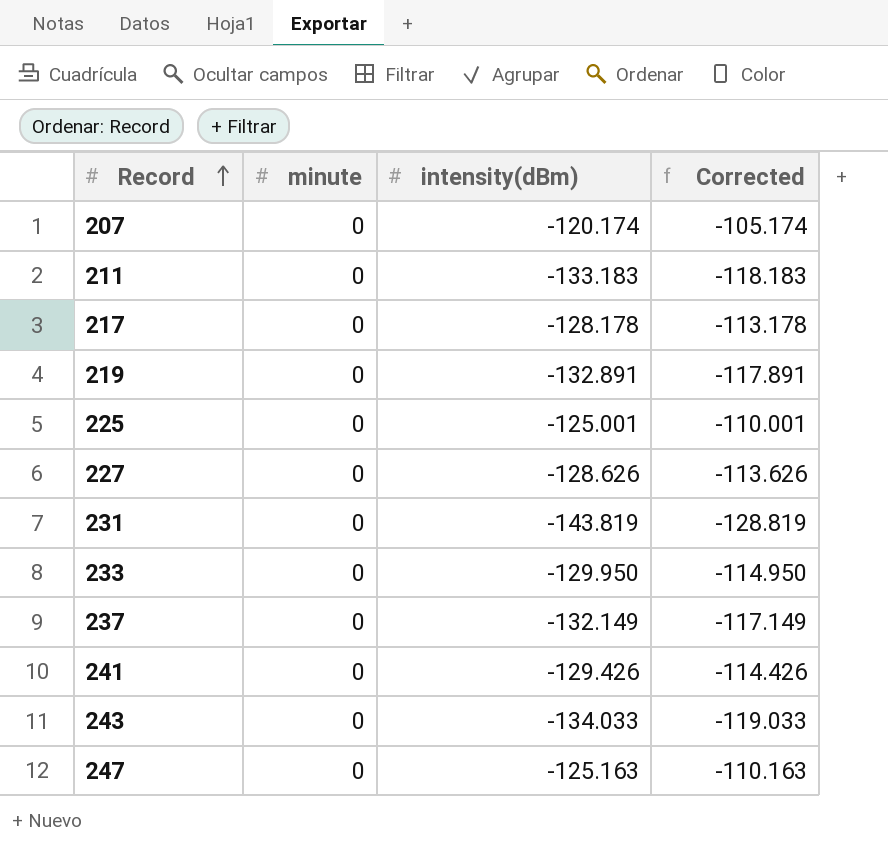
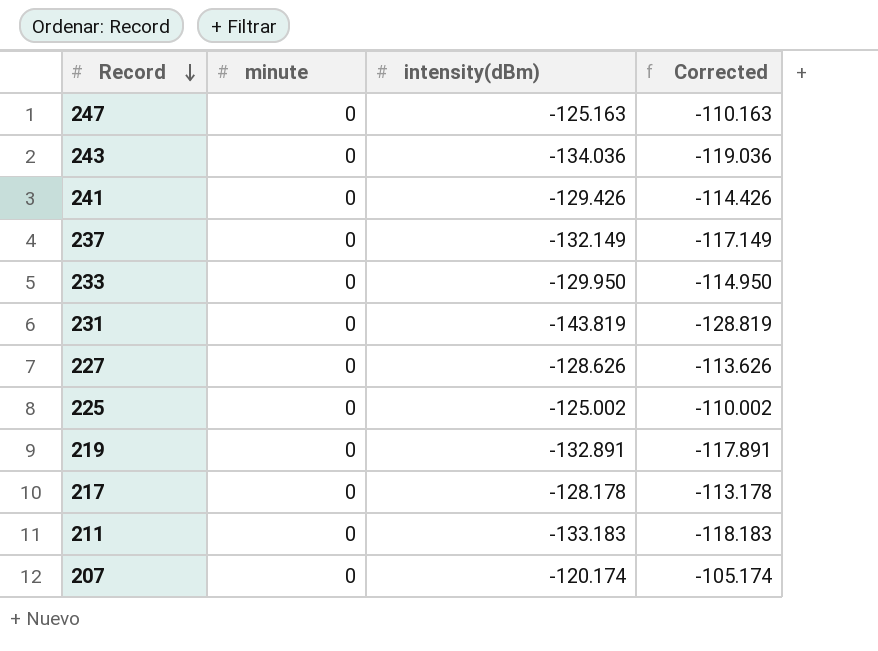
row order: Record ascending -> Record descending
243 | intensity(dBm): -134.033 -> -134.036
243 | Corrected: -119.033 -> -119.036
225 | intensity(dBm): -125.001 -> -125.002
225 | Corrected: -110.001 -> -110.002

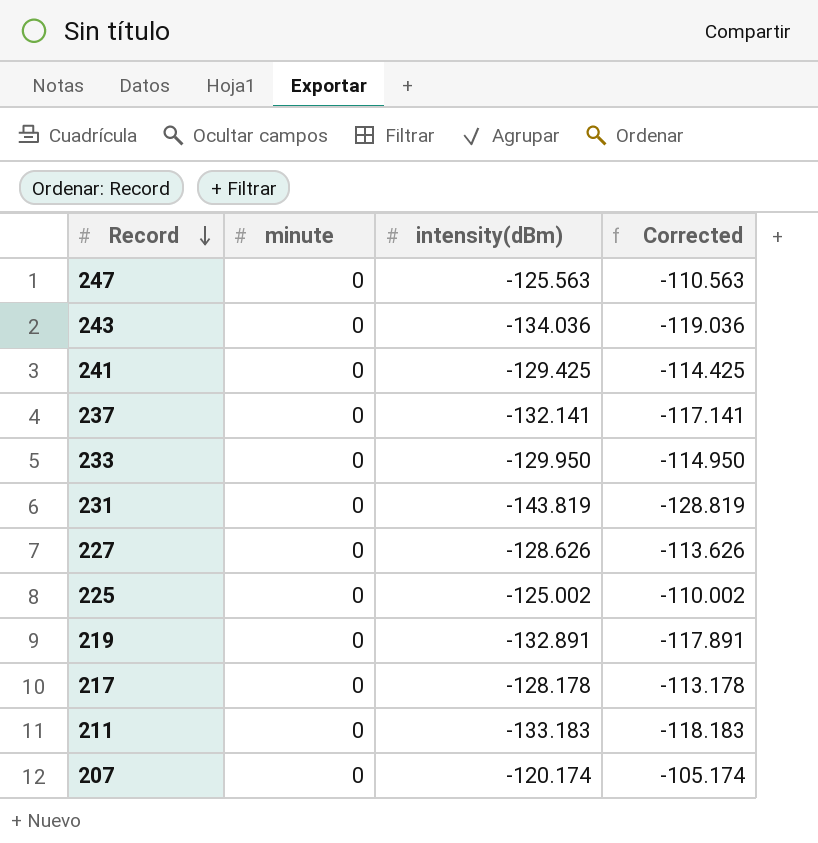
247 | intensity(dBm): -125.163 -> -125.563
247 | Corrected: -110.163 -> -110.563
241 | intensity(dBm): -129.426 -> -129.425
241 | Corrected: -114.426 -> -114.425
237 | intensity(dBm): -132.149 -> -132.141
237 | Corrected: -117.149 -> -117.141

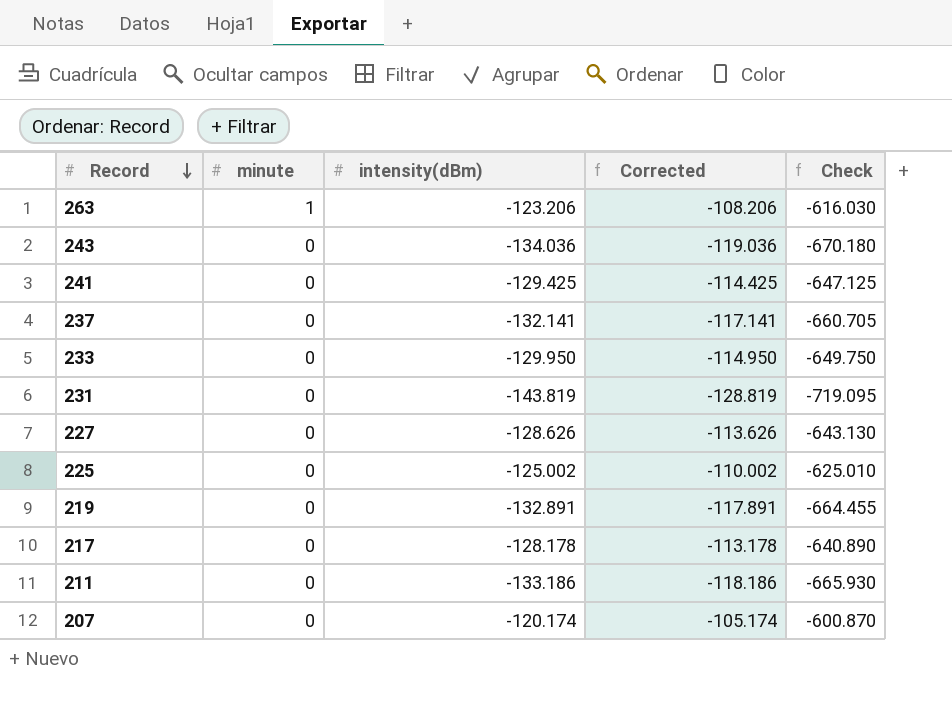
column Check | formula: none -> [intensity(dBm)] * 5
row 247: 0 | -125.563 | -110.563 -> none
row 263: none -> 1 | -123.206 | -108.206 | -616.030
211 | intensity(dBm): -133.183 -> -133.186
211 | Corrected: -118.183 -> -118.186

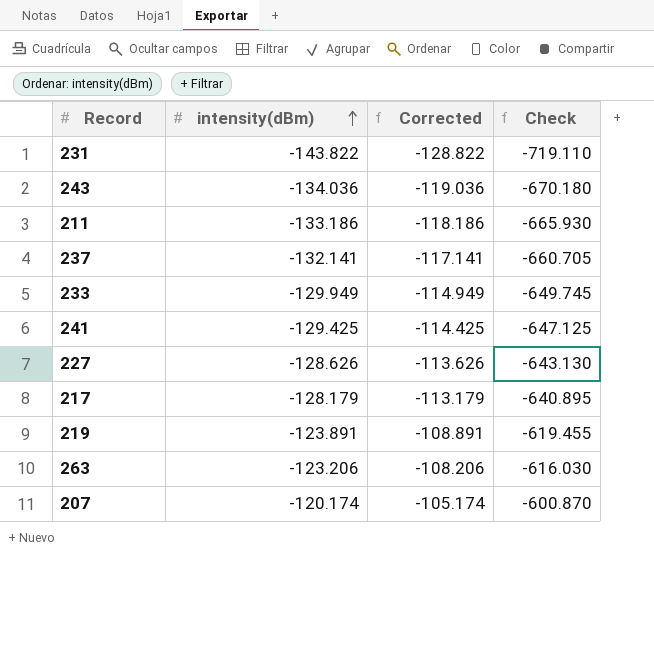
row order: Record descending -> intensity(dBm) ascending
column minute | position: 2 -> none
row 225: 0 | -125.002 | -110.002 | -625.010 -> none
231 | intensity(dBm): -143.819 -> -143.822
231 | Corrected: -128.819 -> -128.822
231 | Check: -719.095 -> -719.110
233 | intensity(dBm): -129.950 -> -129.949
233 | Corrected: -114.950 -> -114.949
233 | Check: -649.750 -> -649.745
217 | intensity(dBm): -128.178 -> -128.179
217 | Corrected: -113.178 -> -113.179
217 | Check: -640.890 -> -640.895
219 | intensity(dBm): -132.891 -> -123.891
219 | Corrected: -117.891 -> -108.891
219 | Check: -664.455 -> -619.455

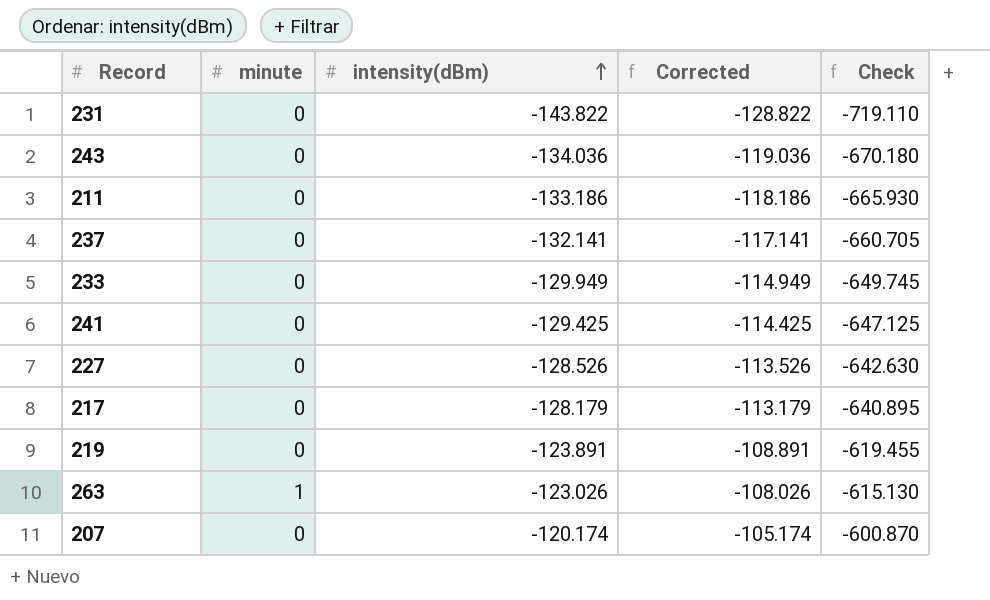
column minute | position: none -> 2
227 | intensity(dBm): -128.626 -> -128.526
227 | Corrected: -113.626 -> -113.526
227 | Check: -643.130 -> -642.630
263 | intensity(dBm): -123.206 -> -123.026
263 | Corrected: -108.206 -> -108.026
263 | Check: -616.030 -> -615.130

